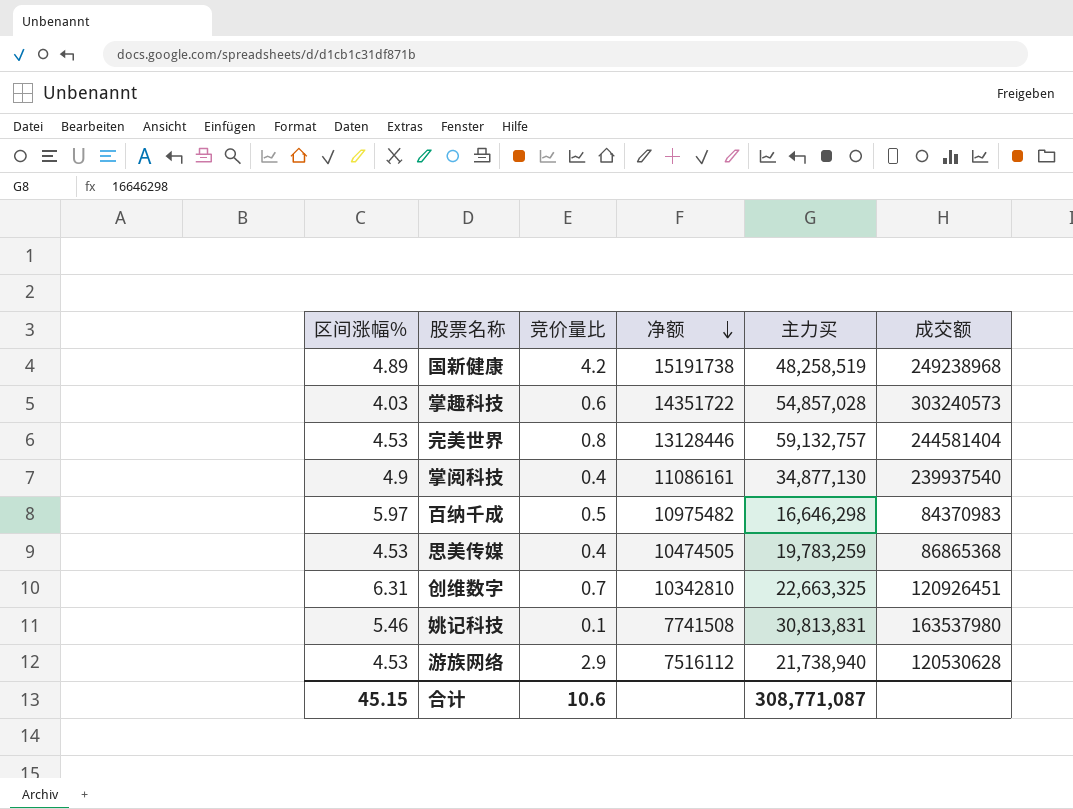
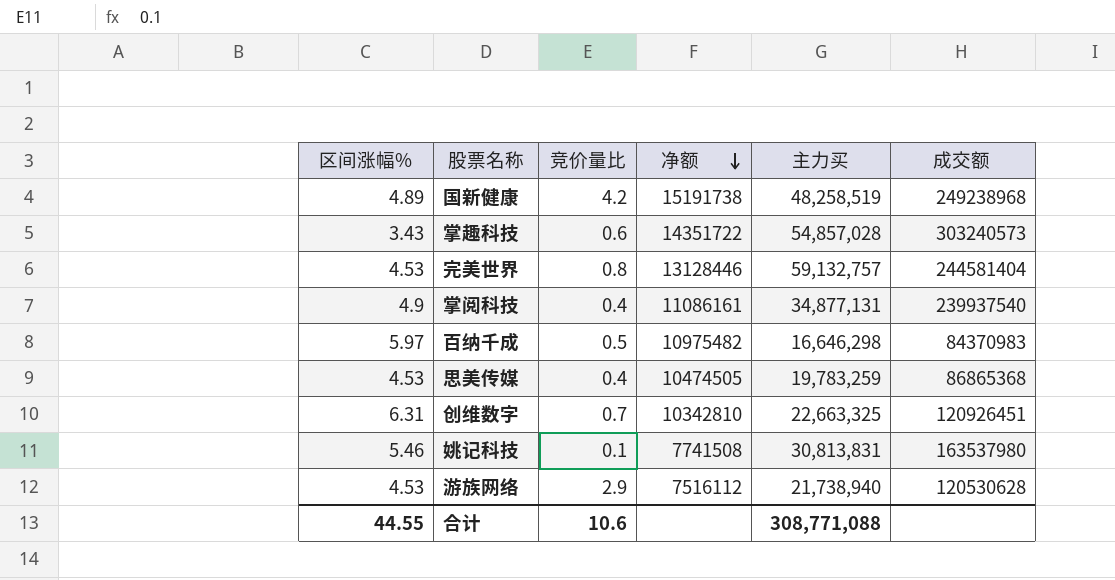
掌趣科技 | 区间涨幅%: 4.03 -> 3.43
掌阅科技 | 主力买: 34,877,130 -> 34,877,131
合计 | 区间涨幅%: 45.15 -> 44.55
合计 | 主力买: 308,771,087 -> 308,771,088

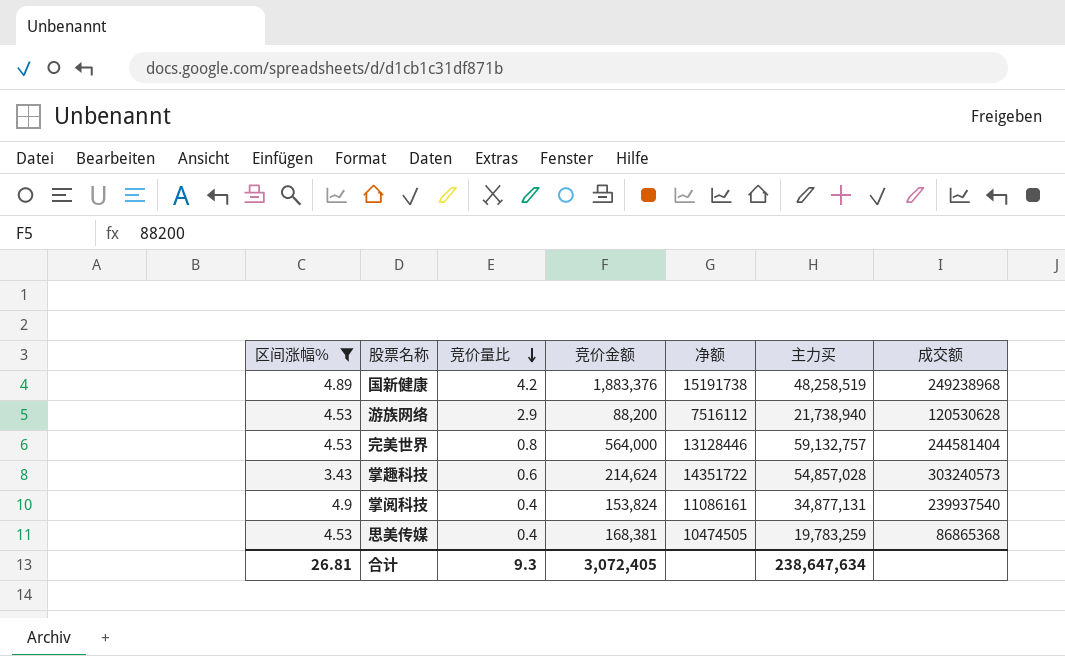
filter: none -> 区间涨幅% <= 4.9
row order: 净额 descending -> 竞价量比 descending
column 竞价金额 | position: none -> 4
合计 | 区间涨幅%: 44.55 -> 26.81
合计 | 竞价量比: 10.6 -> 9.3
合计 | 主力买: 308,771,088 -> 238,647,634

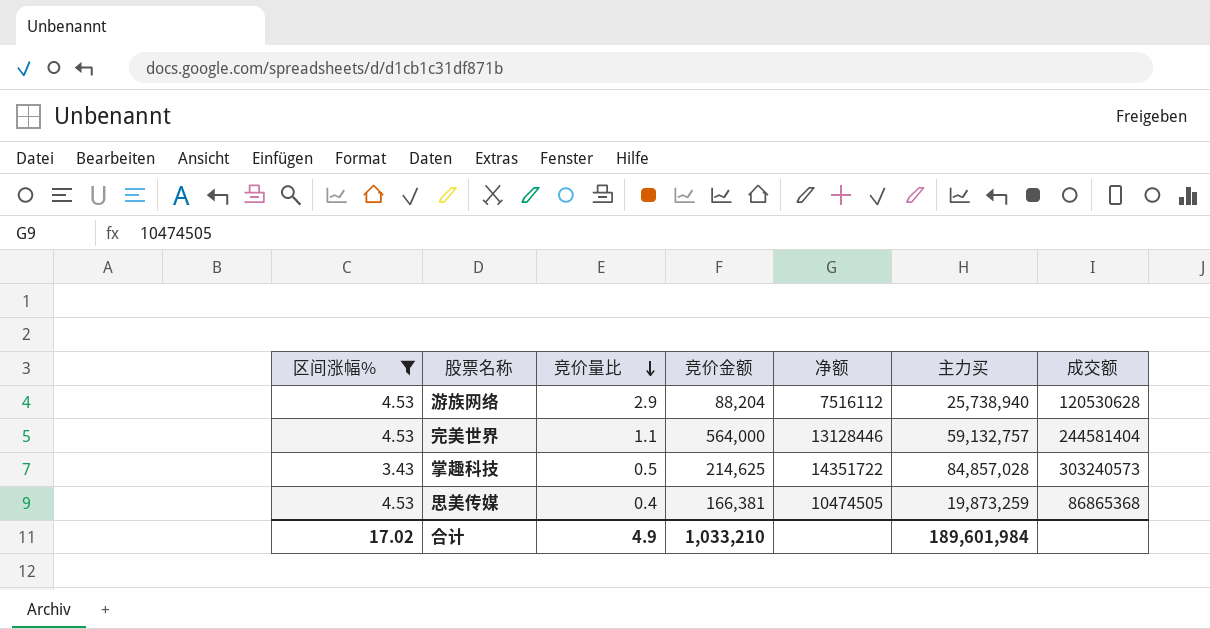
row 国新健康: 4.89 | 4.2 | 1,883,376 | 15191738 | 48,258,519 | 249238968 -> none
row 掌阅科技: 4.9 | 0.4 | 153,824 | 11086161 | 34,877,131 | 239937540 -> none
游族网络 | 竞价金额: 88,200 -> 88,204
游族网络 | 主力买: 21,738,940 -> 25,738,940
完美世界 | 竞价量比: 0.8 -> 1.1
掌趣科技 | 竞价量比: 0.6 -> 0.5
掌趣科技 | 竞价金额: 214,624 -> 214,625
掌趣科技 | 主力买: 54,857,028 -> 84,857,028
思美传媒 | 竞价金额: 168,381 -> 166,381
思美传媒 | 主力买: 19,783,259 -> 19,873,259
合计 | 区间涨幅%: 26.81 -> 17.02
合计 | 竞价量比: 9.3 -> 4.9
合计 | 竞价金额: 3,072,405 -> 1,033,210
合计 | 主力买: 238,647,634 -> 189,601,984

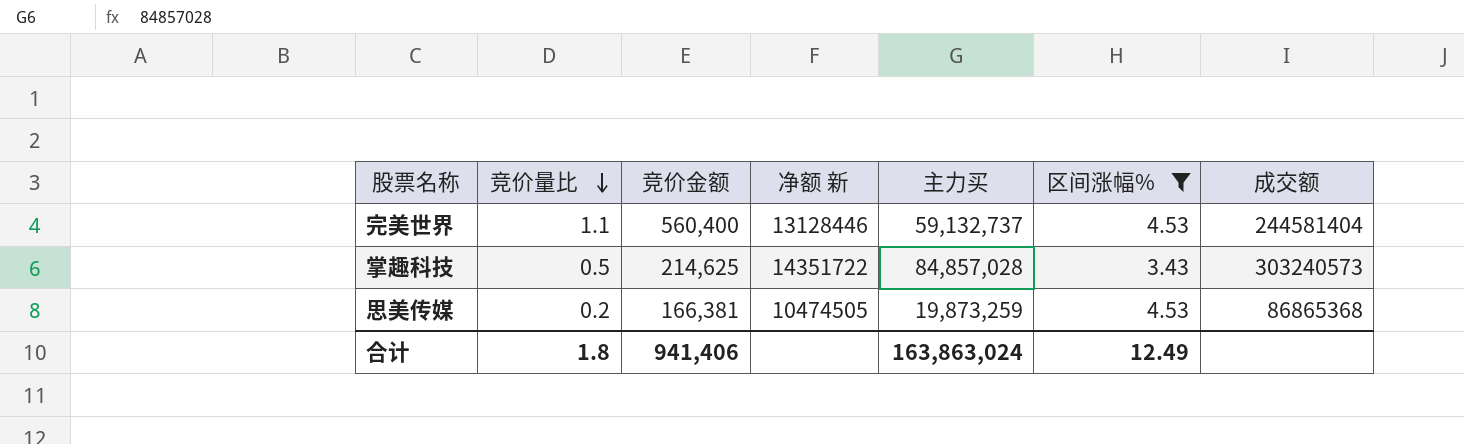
column name: 净额 -> 净额 新
column 区间涨幅% | position: 1 -> 6
row 游族网络: 4.53 | 2.9 | 88,204 | 7516112 | 25,738,940 | 120530628 -> none
完美世界 | 竞价金额: 564,000 -> 560,400
完美世界 | 主力买: 59,132,757 -> 59,132,737
思美传媒 | 竞价量比: 0.4 -> 0.2
合计 | 竞价量比: 4.9 -> 1.8
合计 | 竞价金额: 1,033,210 -> 941,406
合计 | 主力买: 189,601,984 -> 163,863,024
合计 | 区间涨幅%: 17.02 -> 12.49

